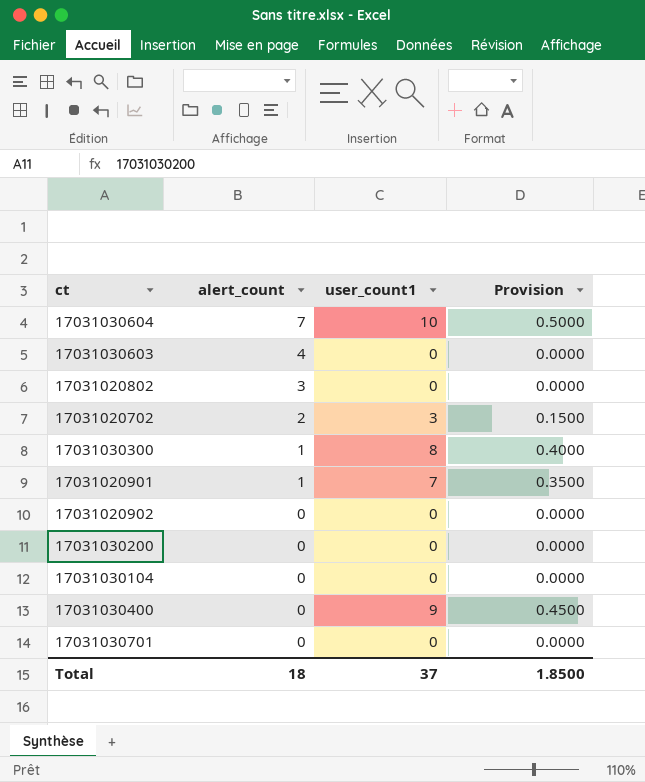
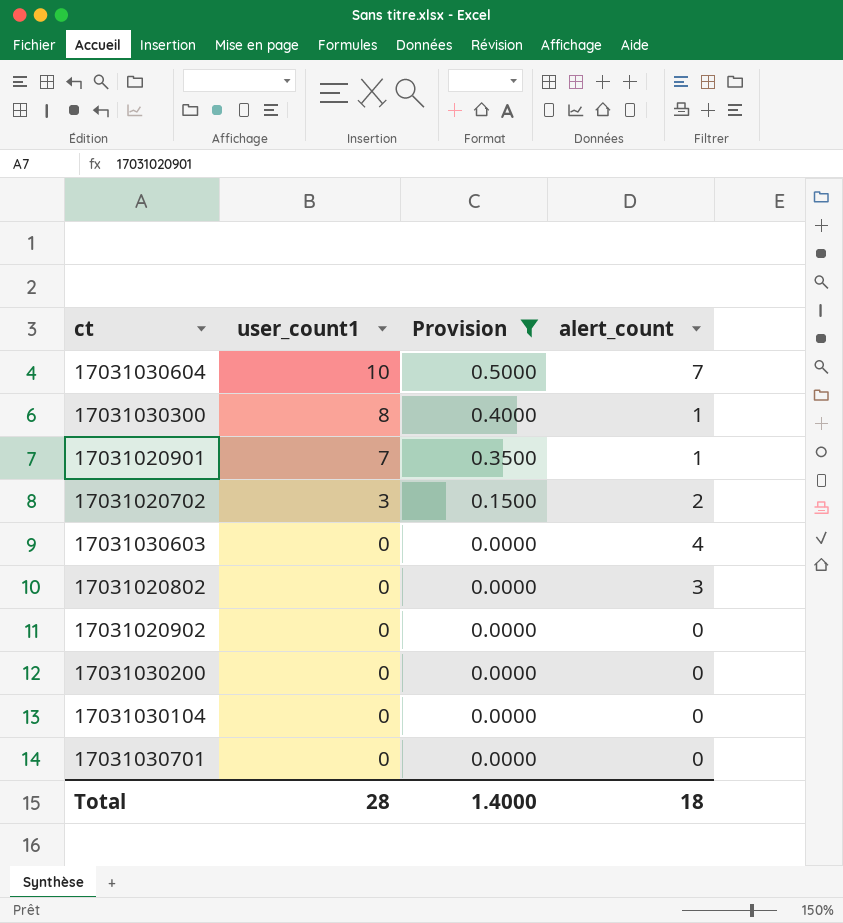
filter: none -> Provision != 0.4500
row order: alert_count descending -> user_count1 descending
column alert_count | position: 2 -> 4
Total | user_count1: 37 -> 28
Total | Provision: 1.8500 -> 1.4000

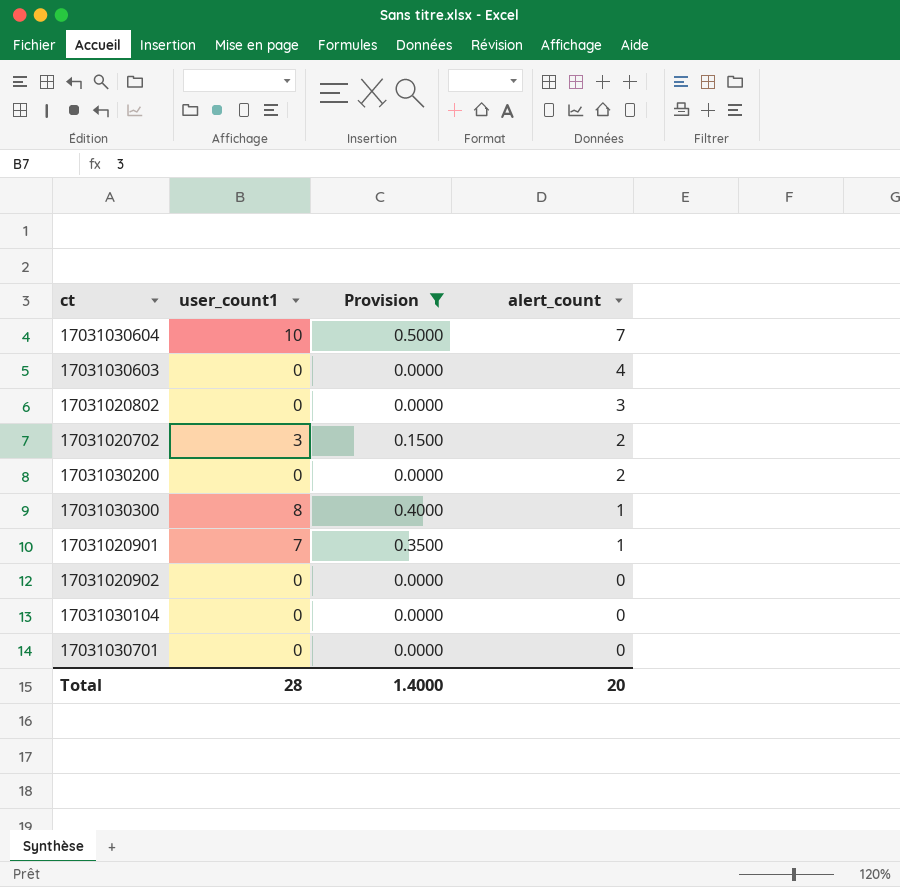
row order: user_count1 descending -> alert_count descending
17031030200 | alert_count: 0 -> 2
Total | alert_count: 18 -> 20

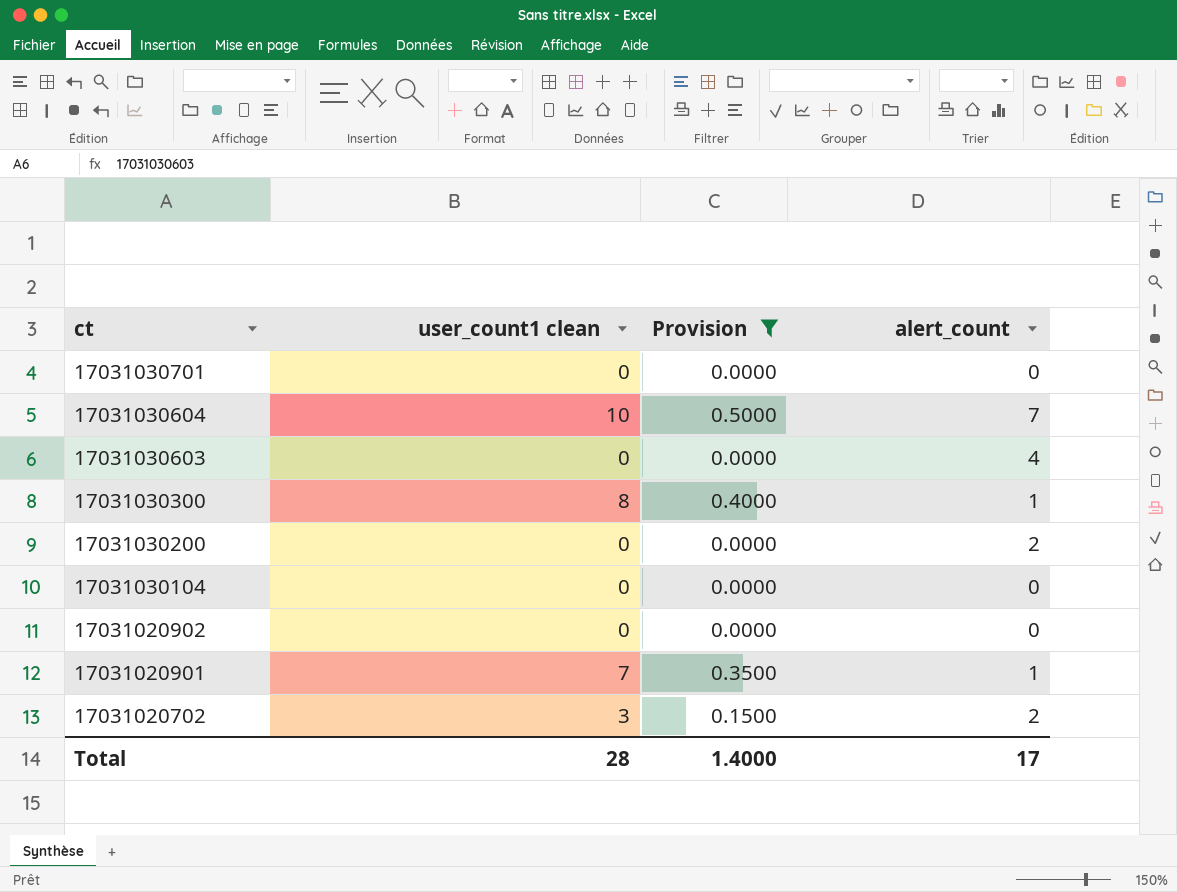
row order: alert_count descending -> ct descending
column name: user_count1 -> user_count1 clean
row 17031020802: 0 | 0.0000 | 3 -> none
Total | alert_count: 20 -> 17

